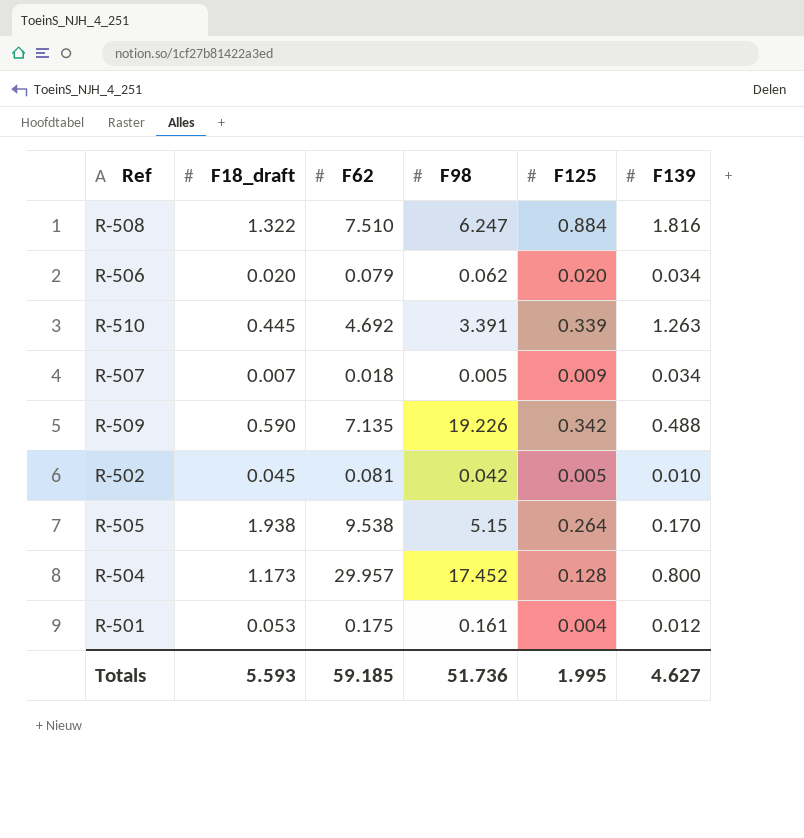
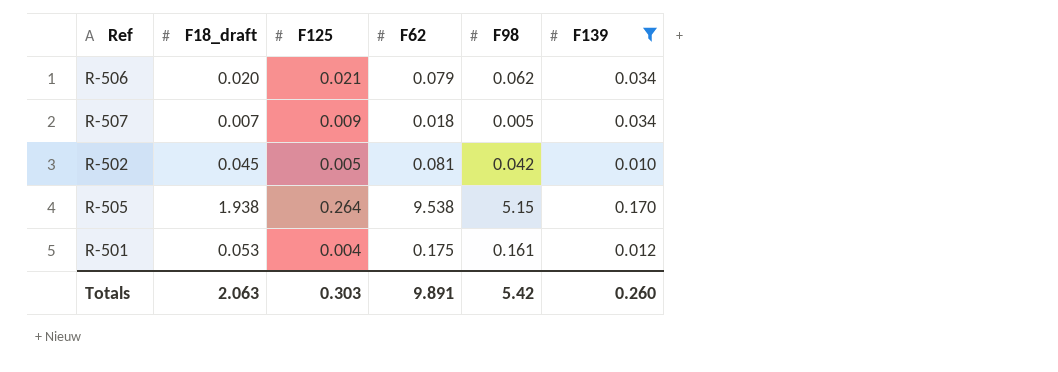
filter: none -> F139 <= 0.170
column F125 | position: 5 -> 3
R-506 | F125: 0.020 -> 0.021
Totals | F18_draft: 5.593 -> 2.063
Totals | F125: 1.995 -> 0.303
Totals | F62: 59.185 -> 9.891
Totals | F98: 51.736 -> 5.42
Totals | F139: 4.627 -> 0.260

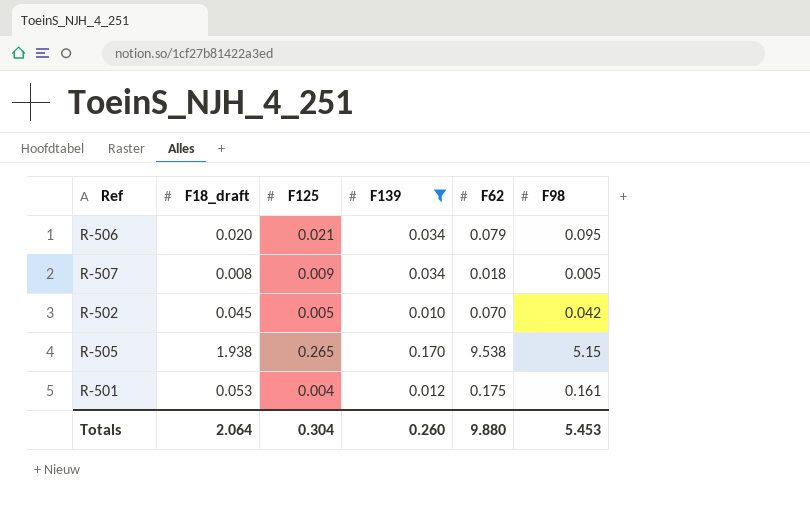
column F139 | position: 6 -> 4
R-506 | F98: 0.062 -> 0.095
R-507 | F18_draft: 0.007 -> 0.008
R-502 | F62: 0.081 -> 0.070
R-505 | F125: 0.264 -> 0.265
Totals | F18_draft: 2.063 -> 2.064
Totals | F125: 0.303 -> 0.304
Totals | F62: 9.891 -> 9.880
Totals | F98: 5.42 -> 5.453

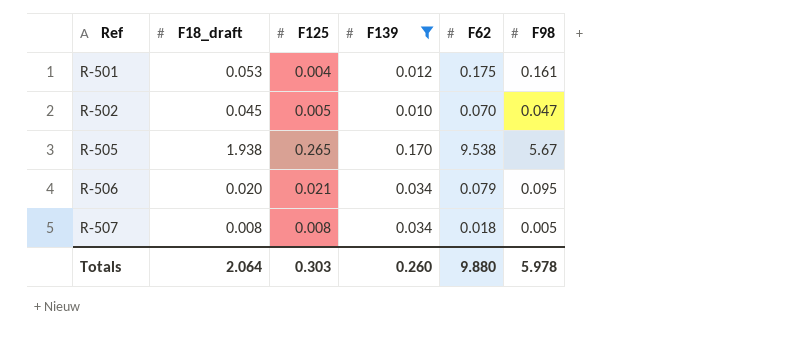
row order: none -> Ref ascending
R-502 | F98: 0.042 -> 0.047
R-505 | F98: 5.15 -> 5.67
R-507 | F125: 0.009 -> 0.008
Totals | F125: 0.304 -> 0.303
Totals | F98: 5.453 -> 5.978

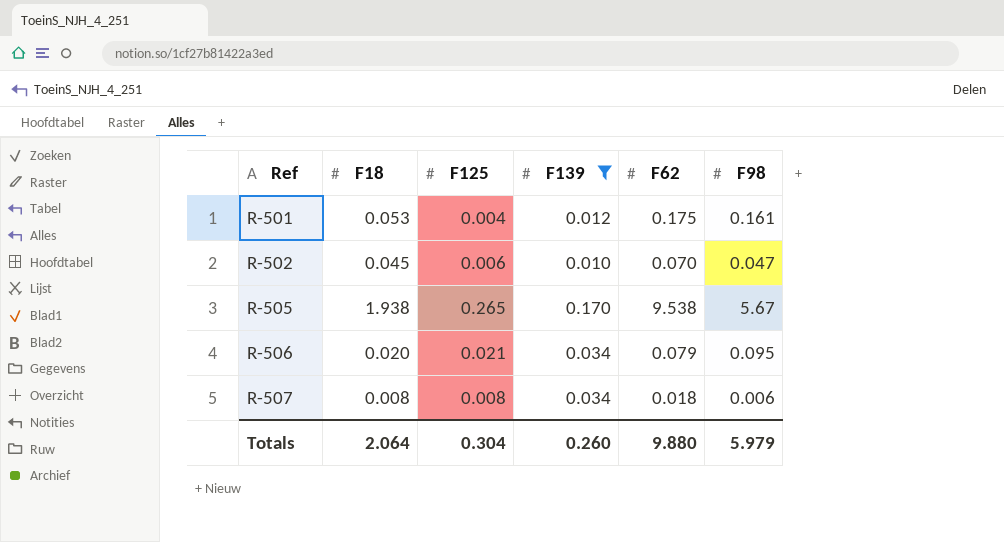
column name: F18_draft -> F18
R-502 | F125: 0.005 -> 0.006
R-507 | F98: 0.005 -> 0.006
Totals | F125: 0.303 -> 0.304
Totals | F98: 5.978 -> 5.979

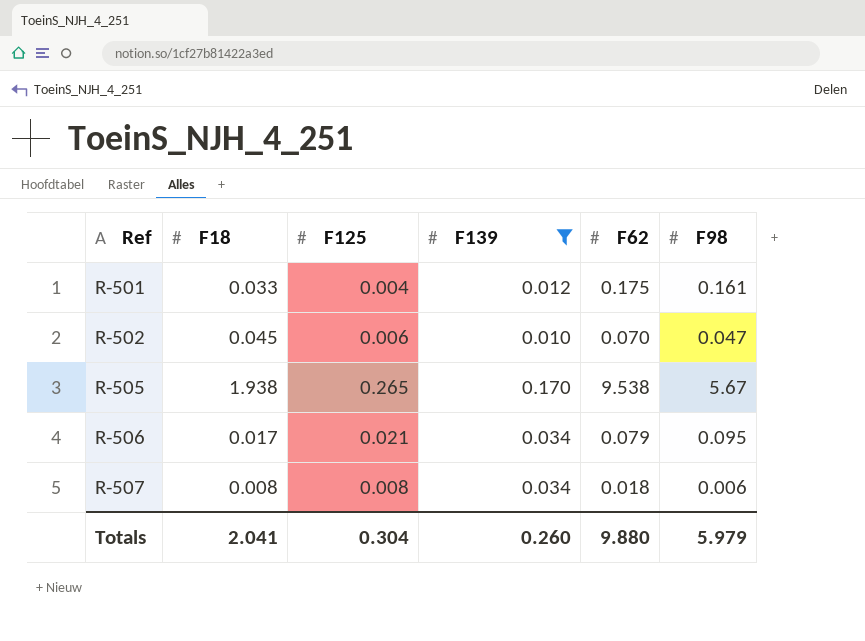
R-501 | F18: 0.053 -> 0.033
R-506 | F18: 0.020 -> 0.017
Totals | F18: 2.064 -> 2.041

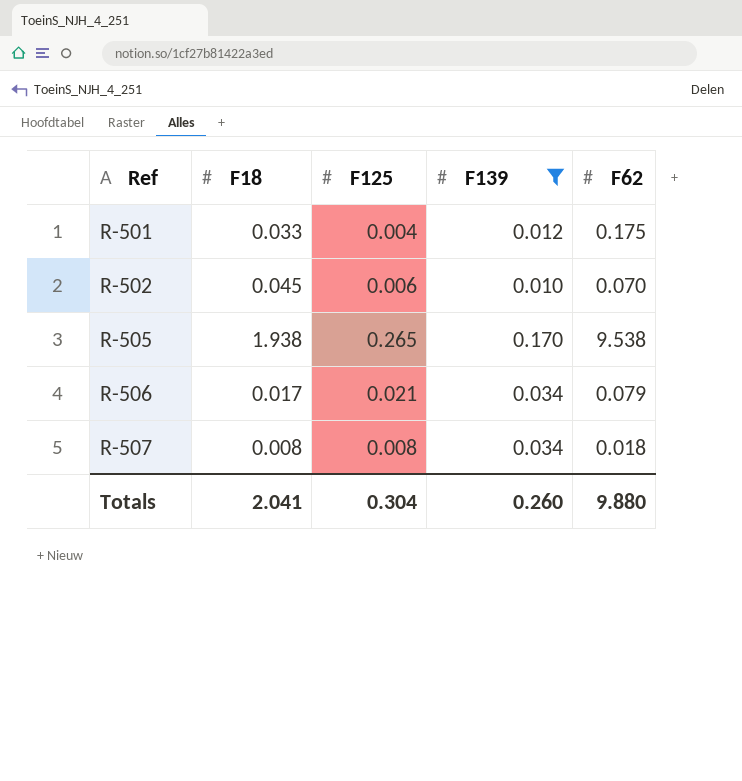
column F98 | position: 6 -> none

